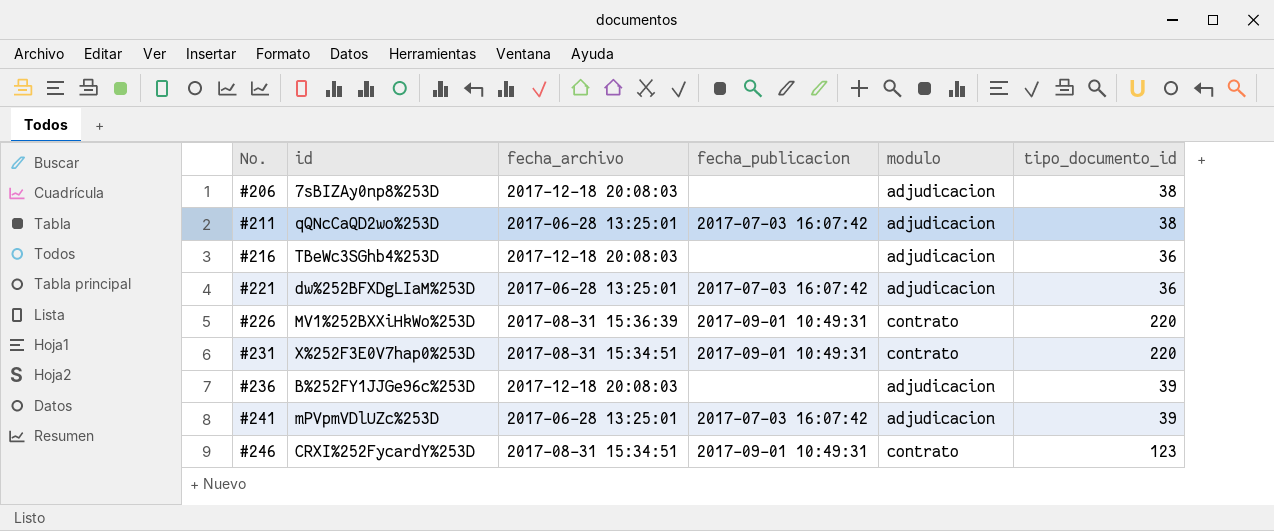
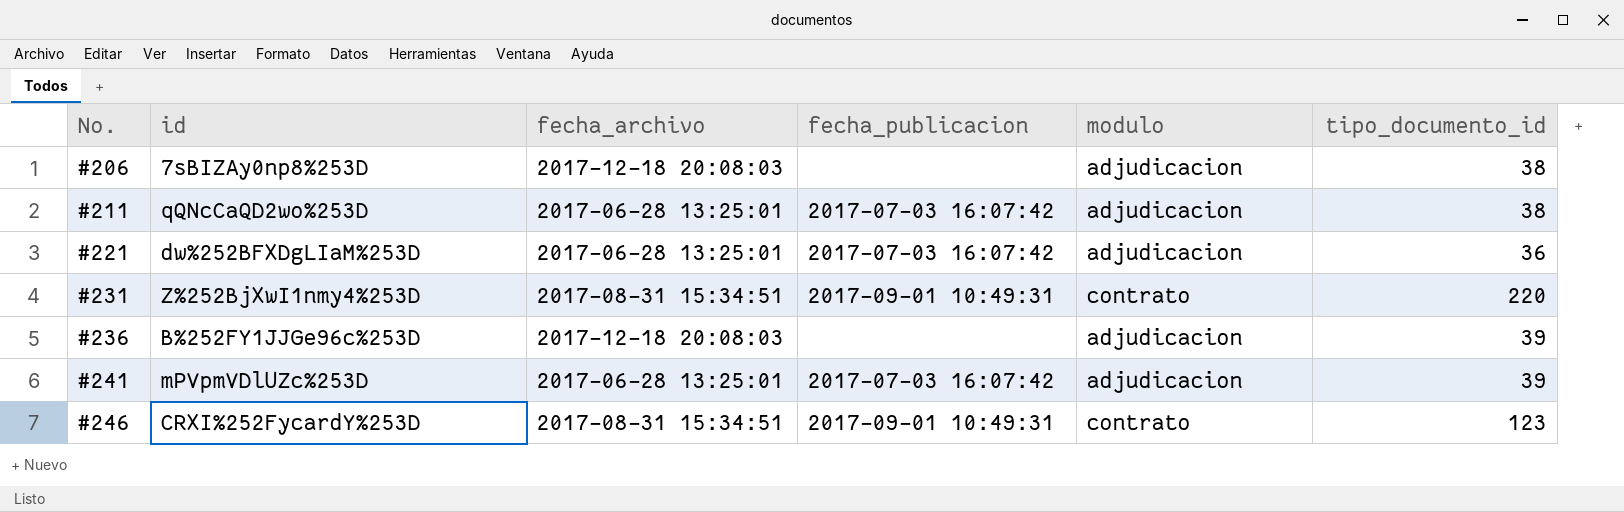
row #216: TBeWc3SGhb4%253D | 2017-12-18 20:08:03 | none | adjudicacion | 36 -> none
row #226: MV1%252BXXiHkWo%253D | 2017-08-31 15:36:39 | 2017-09-01 10:49:31 | contrato | 220 -> none
#231 | id: X%252F3E0V7hap0%253D -> Z%252BjXwI1nmy4%253D

